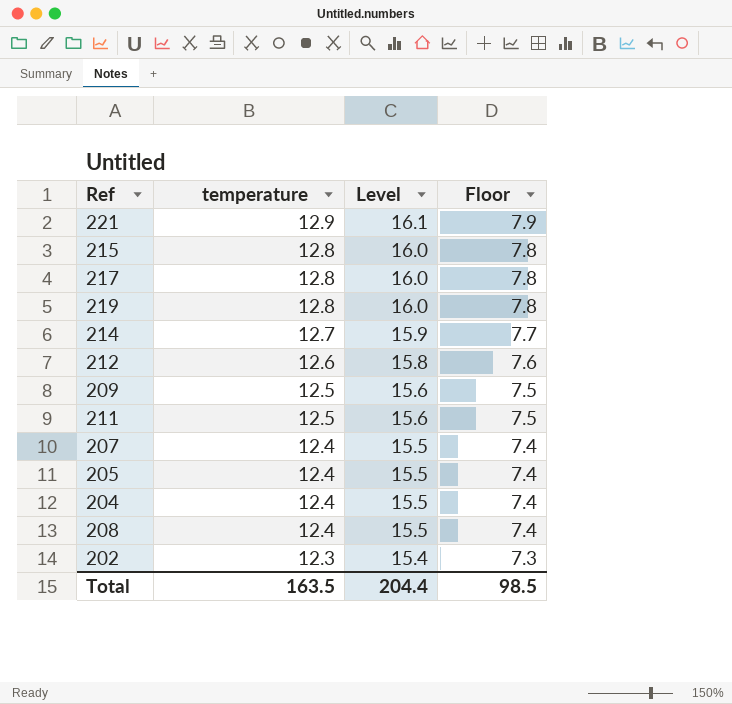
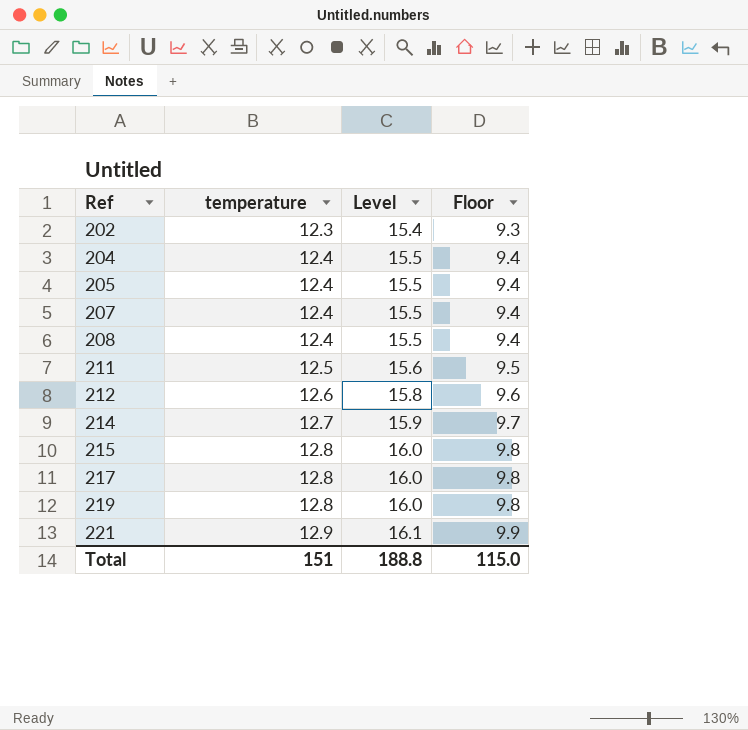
row order: temperature descending -> Ref ascending
column Floor | formula: [temperature] - 5 -> [temperature] - 3
row 209: 12.5 | 15.6 | 7.5 -> none
Total | temperature: 163.5 -> 151
Total | Level: 204.4 -> 188.8
Total | Floor: 98.5 -> 115.0

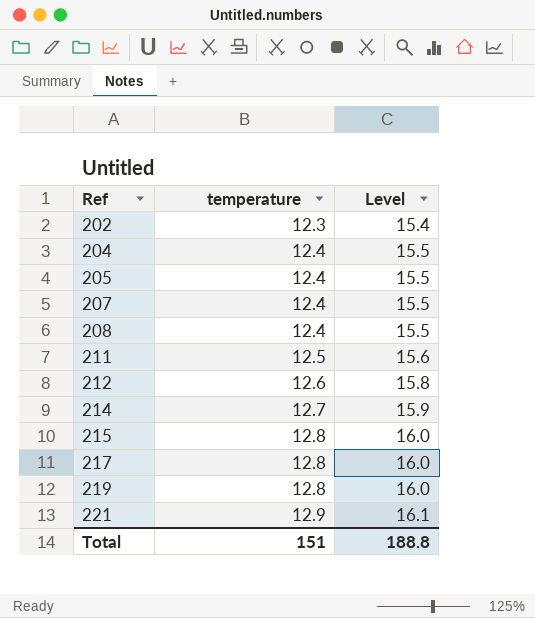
column Floor | formula: [temperature] - 3 -> none

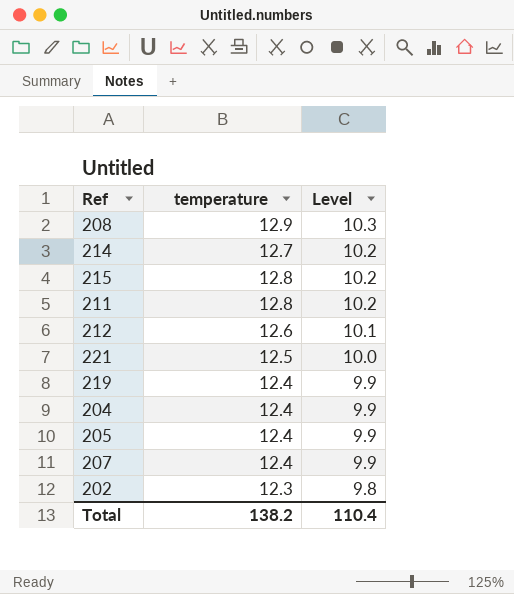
row order: Ref ascending -> Level descending
column Level | formula: [temperature] * 1.25 -> [temperature] * 0.8
row 217: 12.8 | 16.0 -> none
208 | temperature: 12.4 -> 12.9
211 | temperature: 12.5 -> 12.8
221 | temperature: 12.9 -> 12.5
219 | temperature: 12.8 -> 12.4
Total | temperature: 151 -> 138.2
Total | Level: 188.8 -> 110.4

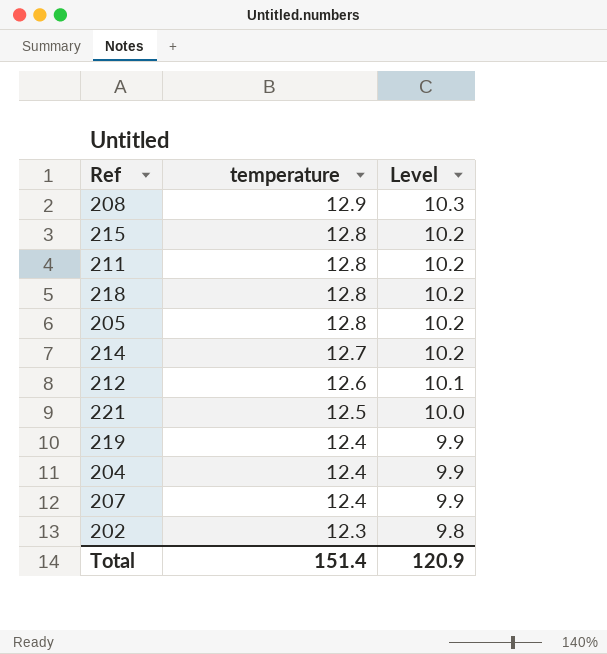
row order: Level descending -> temperature descending
row 218: none -> 12.8 | 10.2
205 | temperature: 12.4 -> 12.8
205 | Level: 9.9 -> 10.2
Total | temperature: 138.2 -> 151.4
Total | Level: 110.4 -> 120.9

